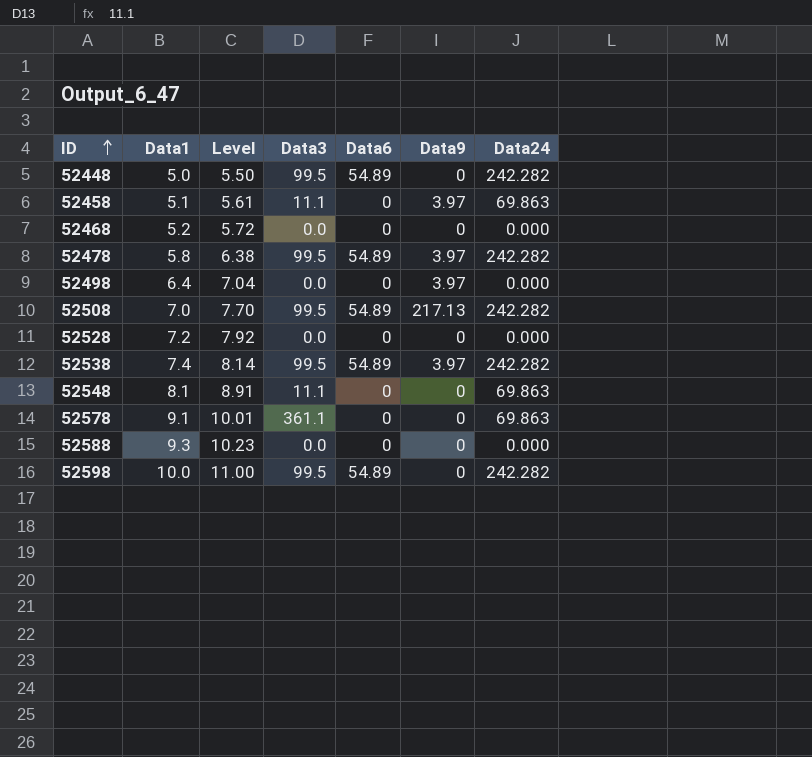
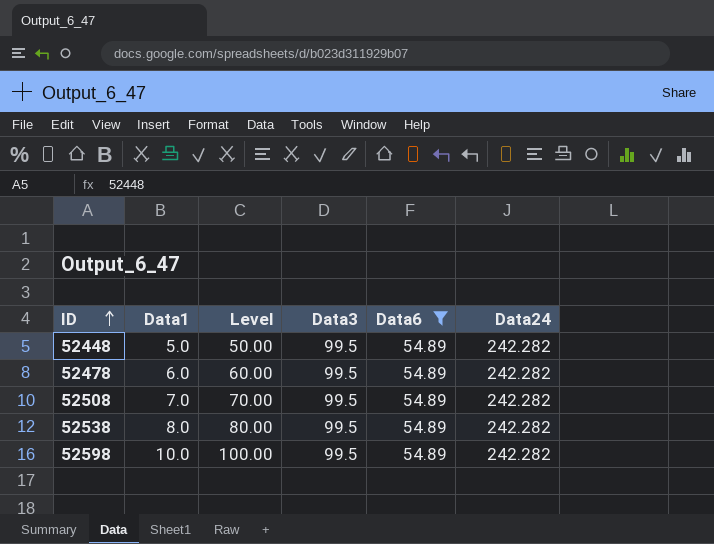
filter: none -> Data6 = 54.89
column Data9 | position: 6 -> none
column Level | formula: [Data1] * 1.1 -> [Data1] * 10
52478 | Data1: 5.8 -> 6.0
52538 | Data1: 7.4 -> 8.0

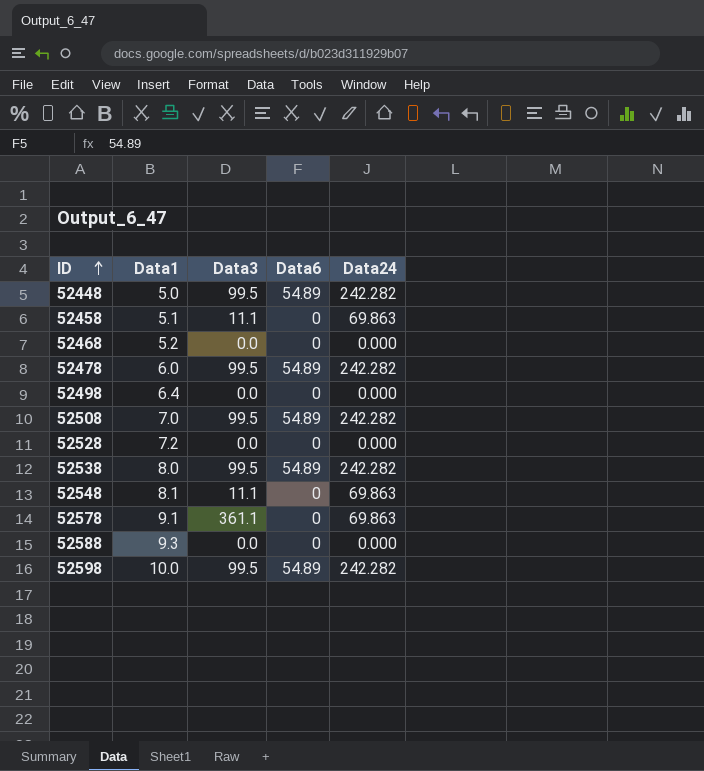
filter: Data6 = 54.89 -> none
column Level | formula: [Data1] * 10 -> none

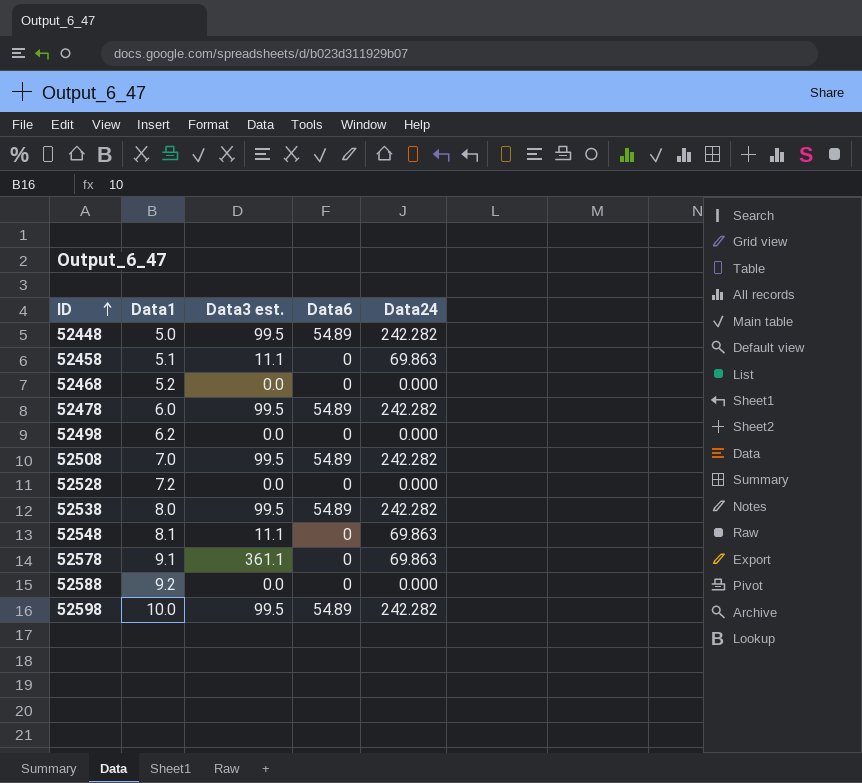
column name: Data3 -> Data3 est.
52498 | Data1: 6.4 -> 6.2
52588 | Data1: 9.3 -> 9.2

